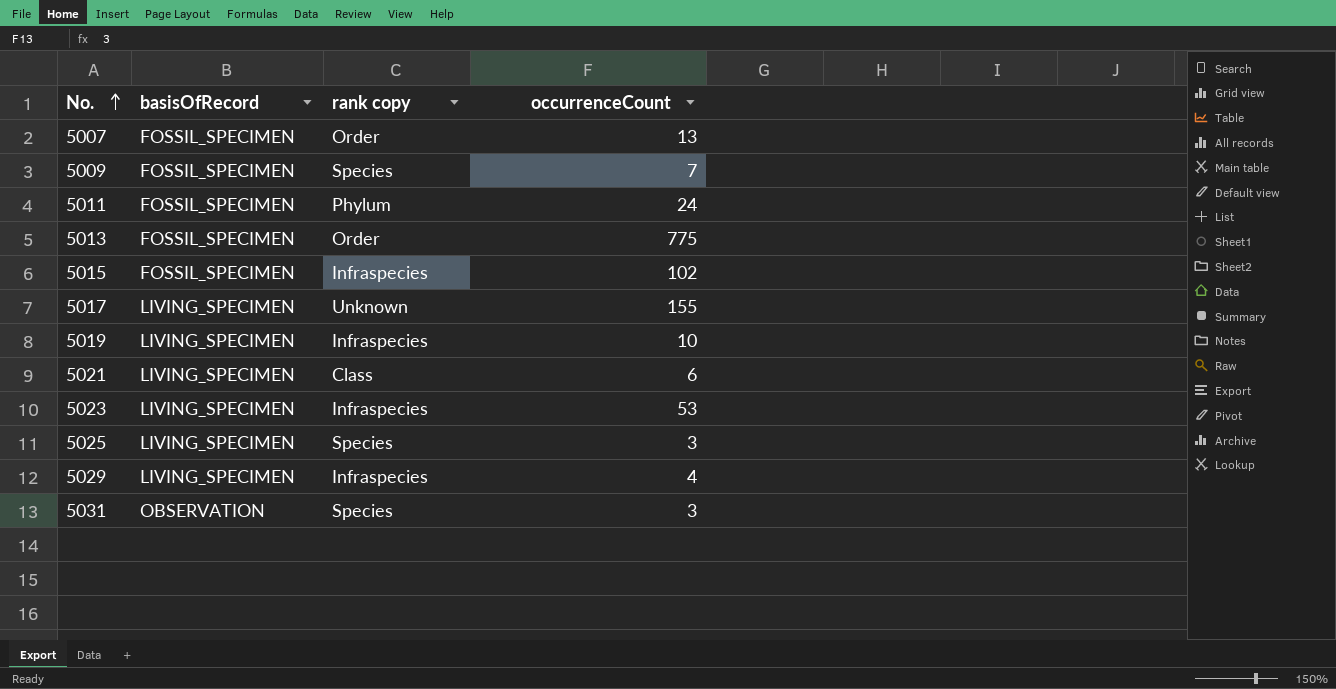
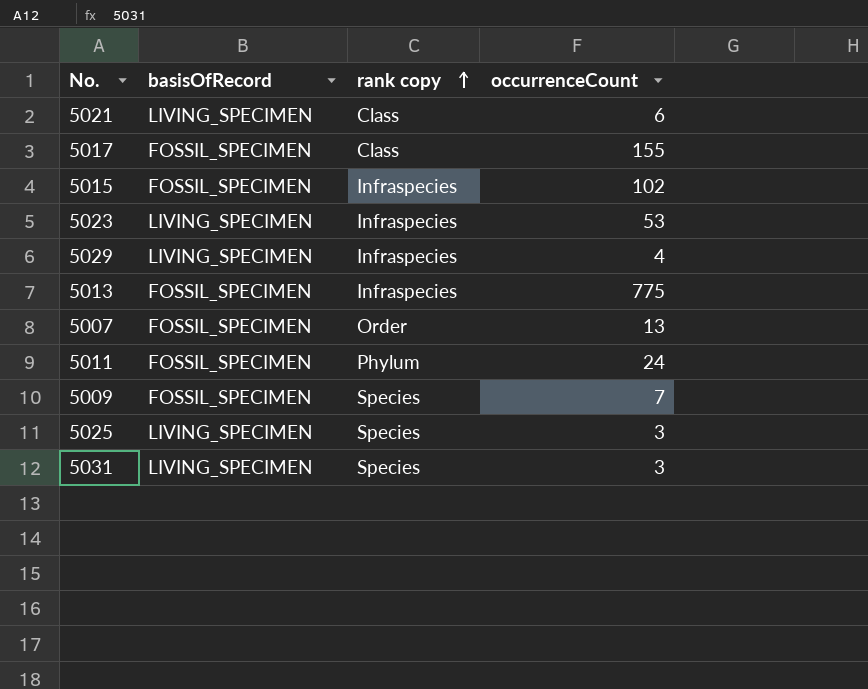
row order: No. ascending -> rank copy ascending
row 5019: LIVING_SPECIMEN | Infraspecies | 10 -> none
5017 | basisOfRecord: LIVING_SPECIMEN -> FOSSIL_SPECIMEN
5017 | rank copy: Unknown -> Class
5013 | rank copy: Order -> Infraspecies
5031 | basisOfRecord: OBSERVATION -> LIVING_SPECIMEN

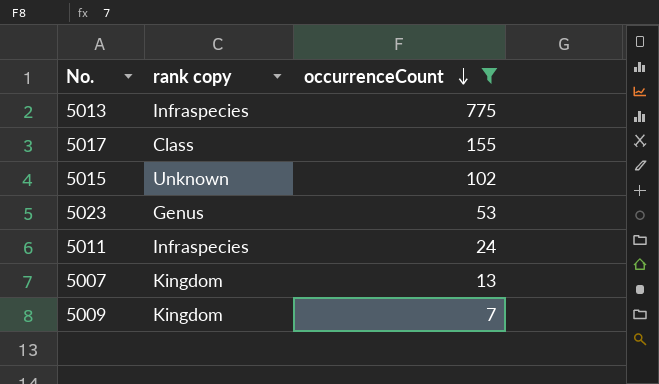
filter: none -> occurrenceCount >= 7
row order: rank copy ascending -> occurrenceCount descending
column basisOfRecord | position: 2 -> none
5015 | rank copy: Infraspecies -> Unknown
5023 | rank copy: Infraspecies -> Genus
5011 | rank copy: Phylum -> Infraspecies
5007 | rank copy: Order -> Kingdom
5009 | rank copy: Species -> Kingdom

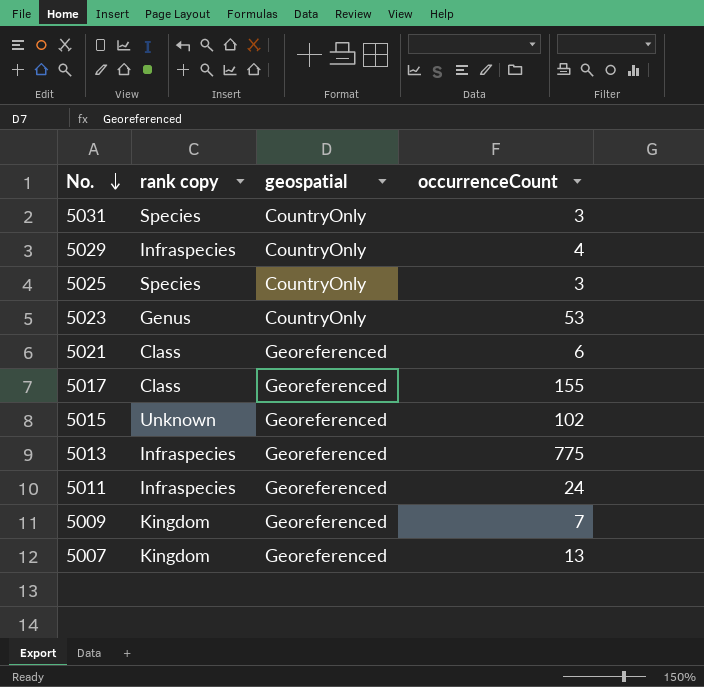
filter: occurrenceCount >= 7 -> none
row order: occurrenceCount descending -> No. descending
column geospatial | position: none -> 3

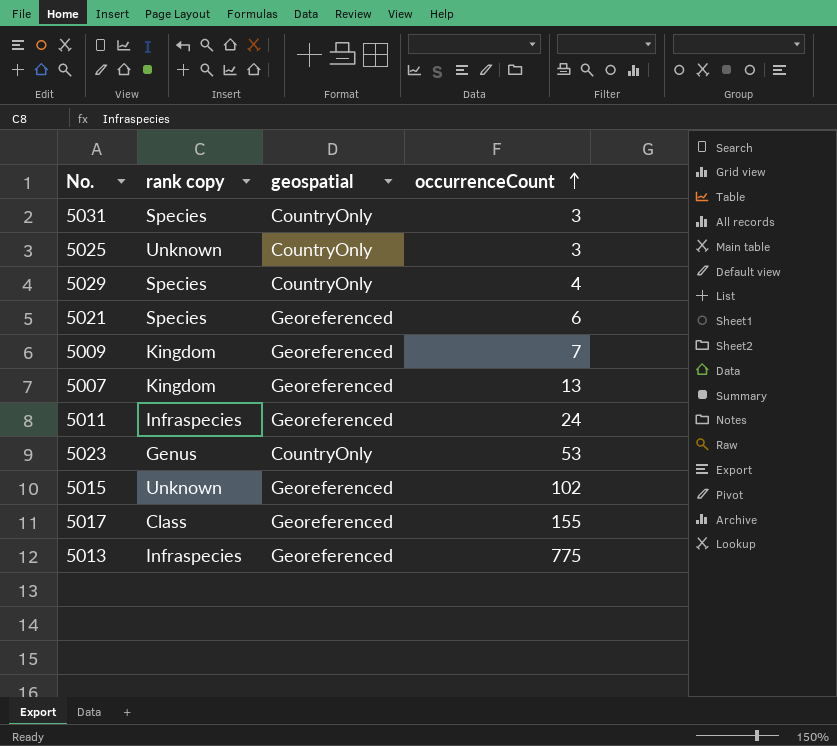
row order: No. descending -> occurrenceCount ascending
5025 | rank copy: Species -> Unknown
5029 | rank copy: Infraspecies -> Species
5021 | rank copy: Class -> Species

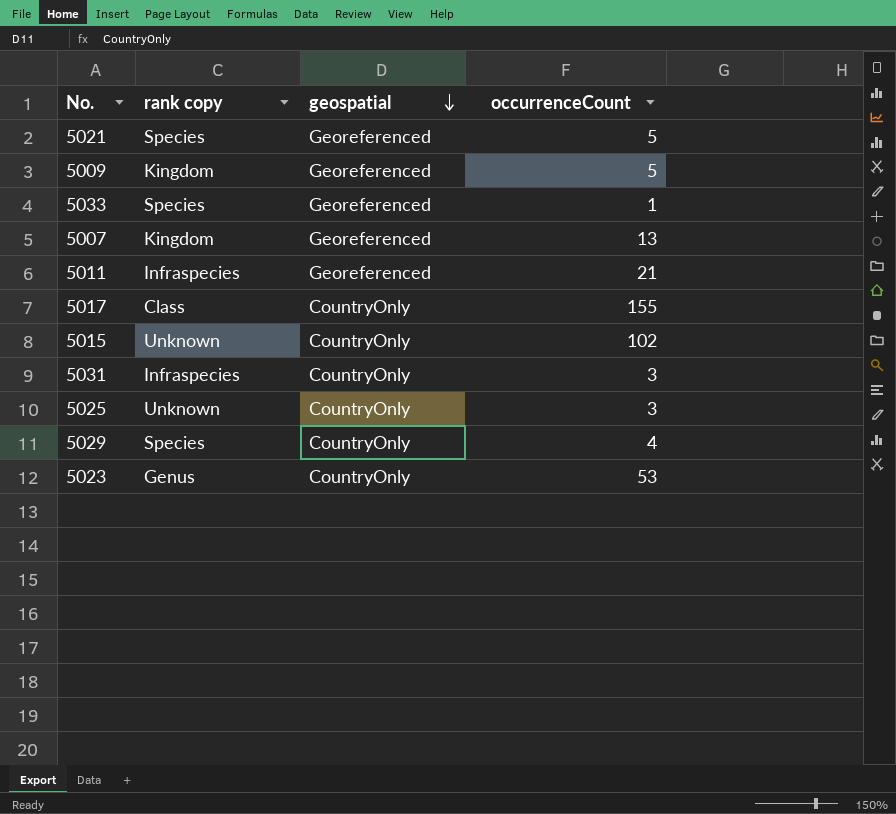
row order: occurrenceCount ascending -> geospatial descending
row 5013: Infraspecies | Georeferenced | 775 -> none
5021 | occurrenceCount: 6 -> 5
5009 | occurrenceCount: 7 -> 5
row 5033: none -> Species | Georeferenced | 1
5011 | occurrenceCount: 24 -> 21
5017 | geospatial: Georeferenced -> CountryOnly
5015 | geospatial: Georeferenced -> CountryOnly
5031 | rank copy: Species -> Infraspecies

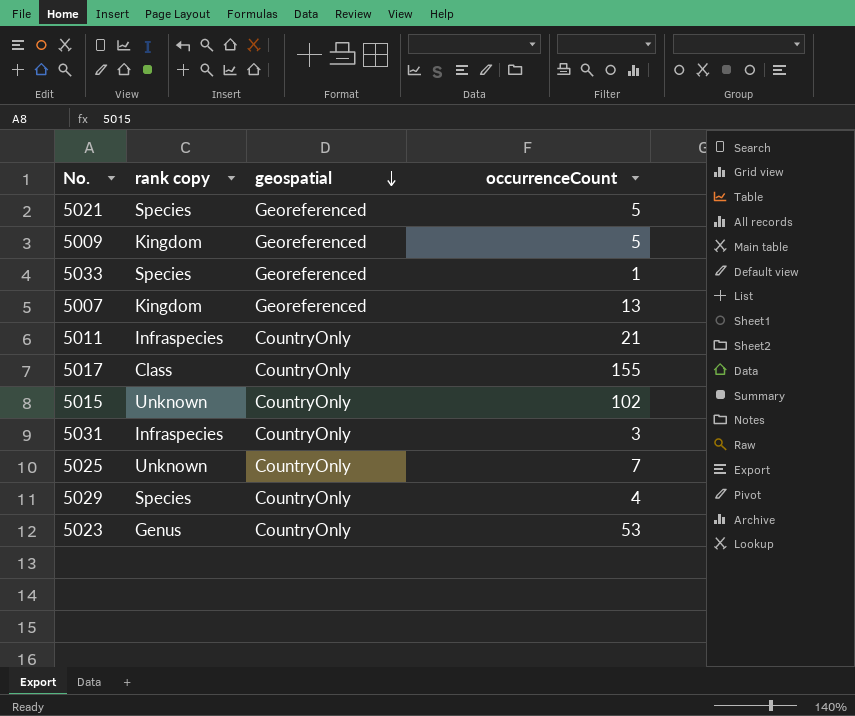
5011 | geospatial: Georeferenced -> CountryOnly
5025 | occurrenceCount: 3 -> 7

